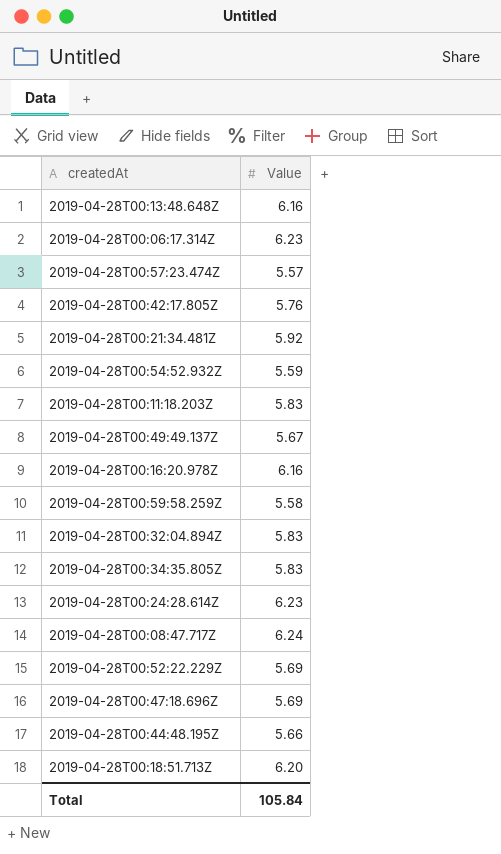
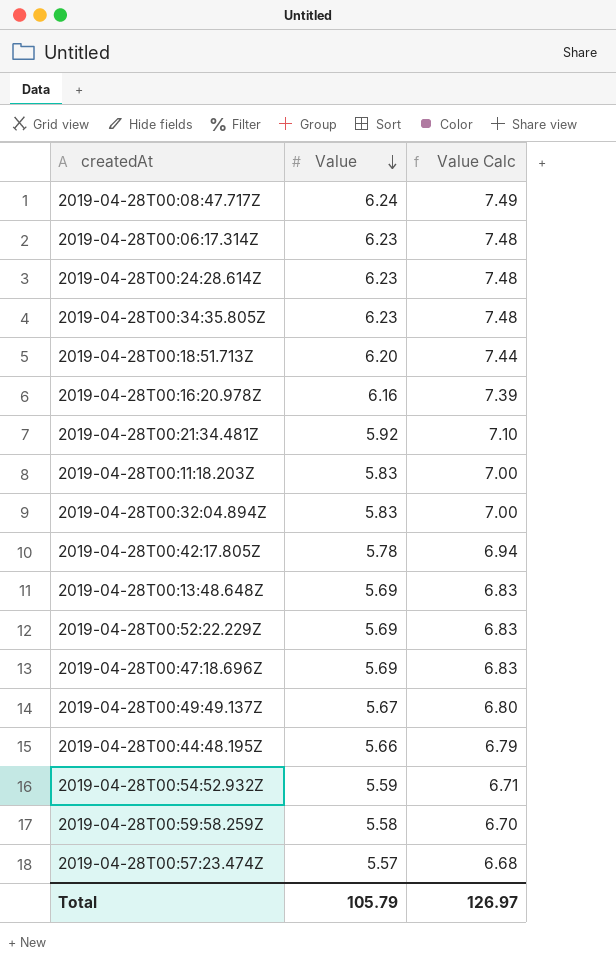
row order: none -> Value descending
column Value Calc | formula: none -> [Value] * 1.2
2019-04-28T00:34:35.805Z | Value: 5.83 -> 6.23
2019-04-28T00:42:17.805Z | Value: 5.76 -> 5.78
2019-04-28T00:13:48.648Z | Value: 6.16 -> 5.69
Total | Value: 105.84 -> 105.79

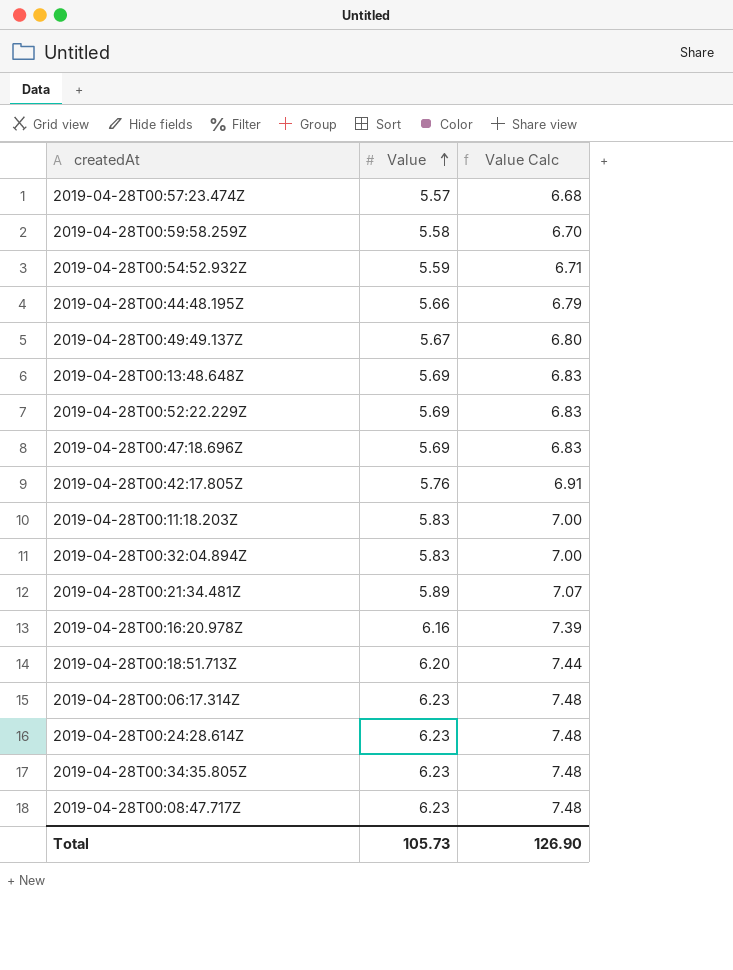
row order: Value descending -> Value ascending
2019-04-28T00:42:17.805Z | Value: 5.78 -> 5.76
2019-04-28T00:42:17.805Z | Value Calc: 6.94 -> 6.91
2019-04-28T00:21:34.481Z | Value: 5.92 -> 5.89
2019-04-28T00:21:34.481Z | Value Calc: 7.10 -> 7.07
2019-04-28T00:08:47.717Z | Value: 6.24 -> 6.23
2019-04-28T00:08:47.717Z | Value Calc: 7.49 -> 7.48
Total | Value: 105.79 -> 105.73
Total | Value Calc: 126.97 -> 126.90

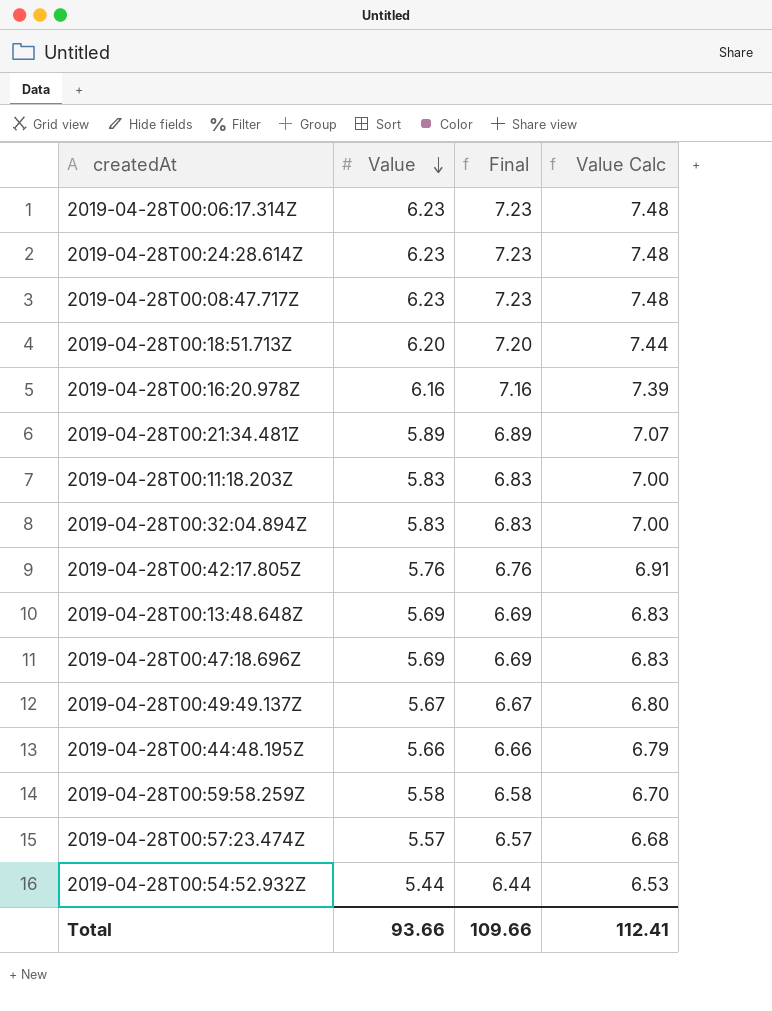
row order: Value ascending -> Value descending
column Final | formula: none -> [Value] + 1
row 2019-04-28T00:52:22.229Z: 5.69 | 6.83 -> none
row 2019-04-28T00:34:35.805Z: 6.23 | 7.48 -> none
2019-04-28T00:54:52.932Z | Value: 5.59 -> 5.44
2019-04-28T00:54:52.932Z | Value Calc: 6.71 -> 6.53
Total | Value: 105.73 -> 93.66
Total | Value Calc: 126.90 -> 112.41

